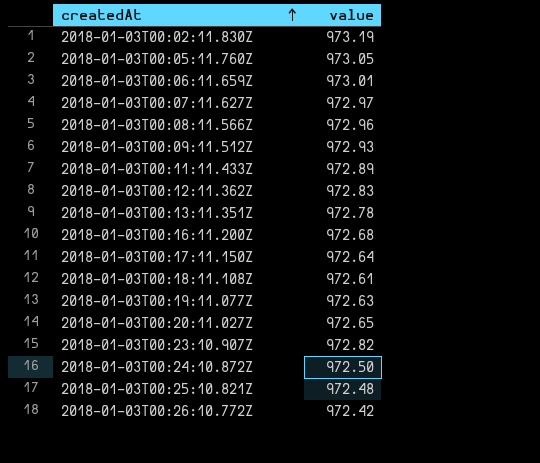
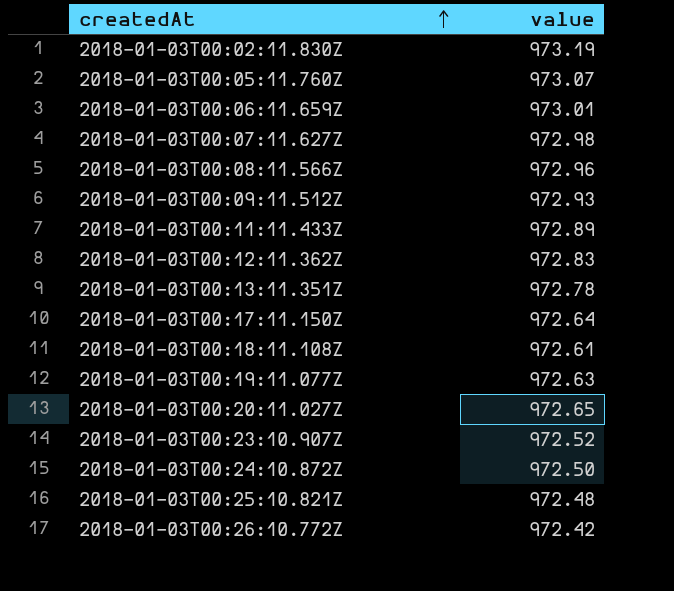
row 2018-01-03T00:16:11.200Z: 972.68 -> none
2018-01-03T00:05:11.760Z | value: 973.05 -> 973.07
2018-01-03T00:07:11.627Z | value: 972.97 -> 972.98
2018-01-03T00:23:10.907Z | value: 972.82 -> 972.52

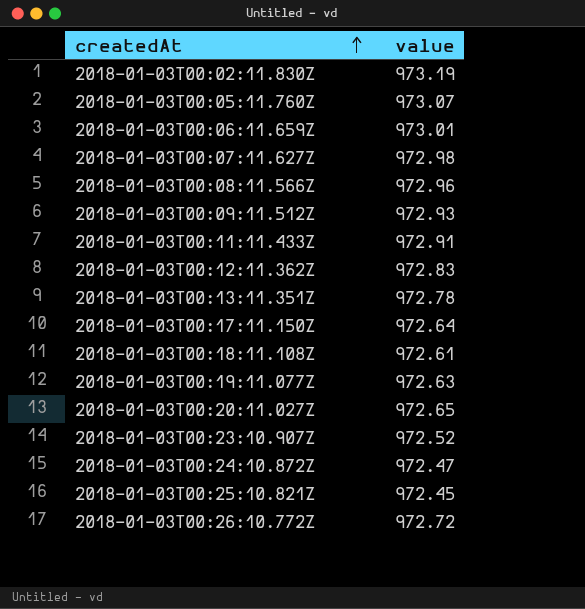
2018-01-03T00:11:11.433Z | value: 972.89 -> 972.91
2018-01-03T00:24:10.872Z | value: 972.50 -> 972.47
2018-01-03T00:25:10.821Z | value: 972.48 -> 972.45
2018-01-03T00:26:10.772Z | value: 972.42 -> 972.72

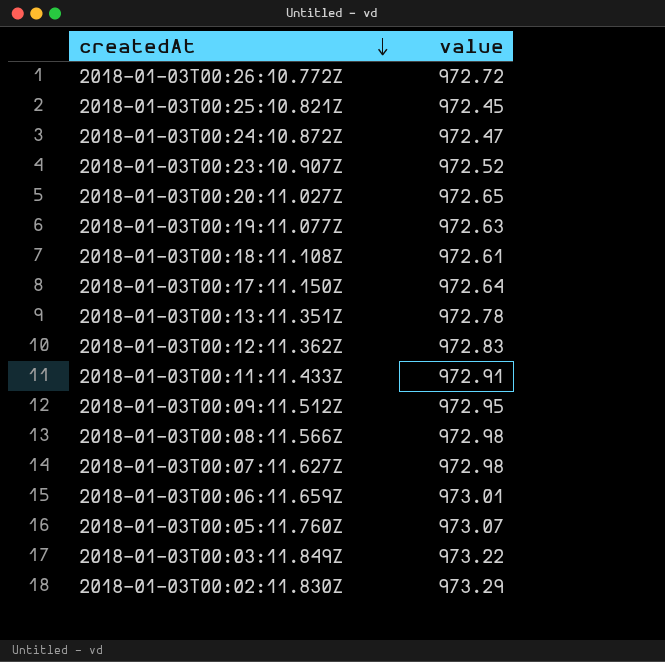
row order: createdAt ascending -> createdAt descending
2018-01-03T00:09:11.512Z | value: 972.93 -> 972.95
2018-01-03T00:08:11.566Z | value: 972.96 -> 972.98
row 2018-01-03T00:03:11.849Z: none -> 973.22
2018-01-03T00:02:11.830Z | value: 973.19 -> 973.29

